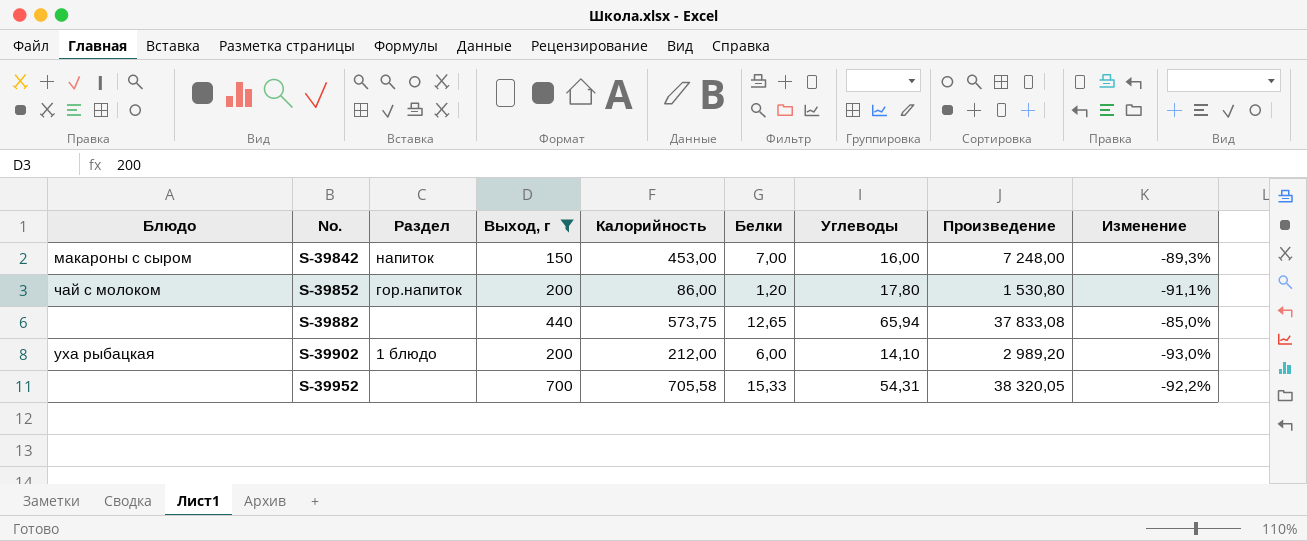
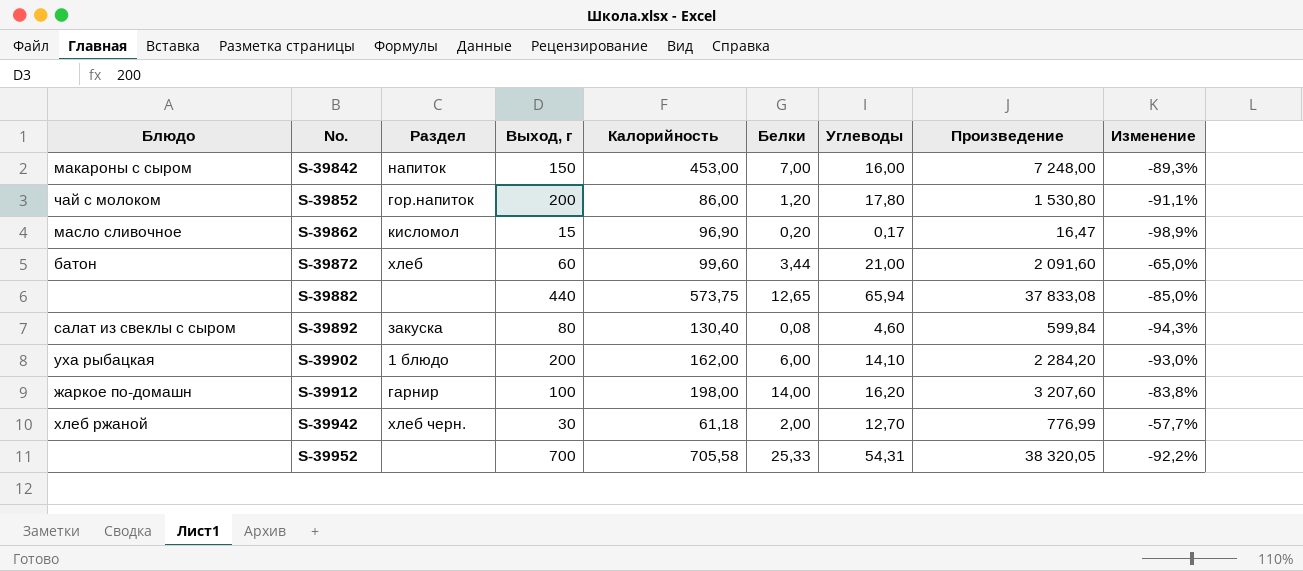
filter: Выход, г >= 150 -> none
S-39902 | Калорийность: 212,00 -> 162,00
S-39902 | Произведение: 2 989,20 -> 2 284,20
S-39952 | Белки: 15,33 -> 25,33

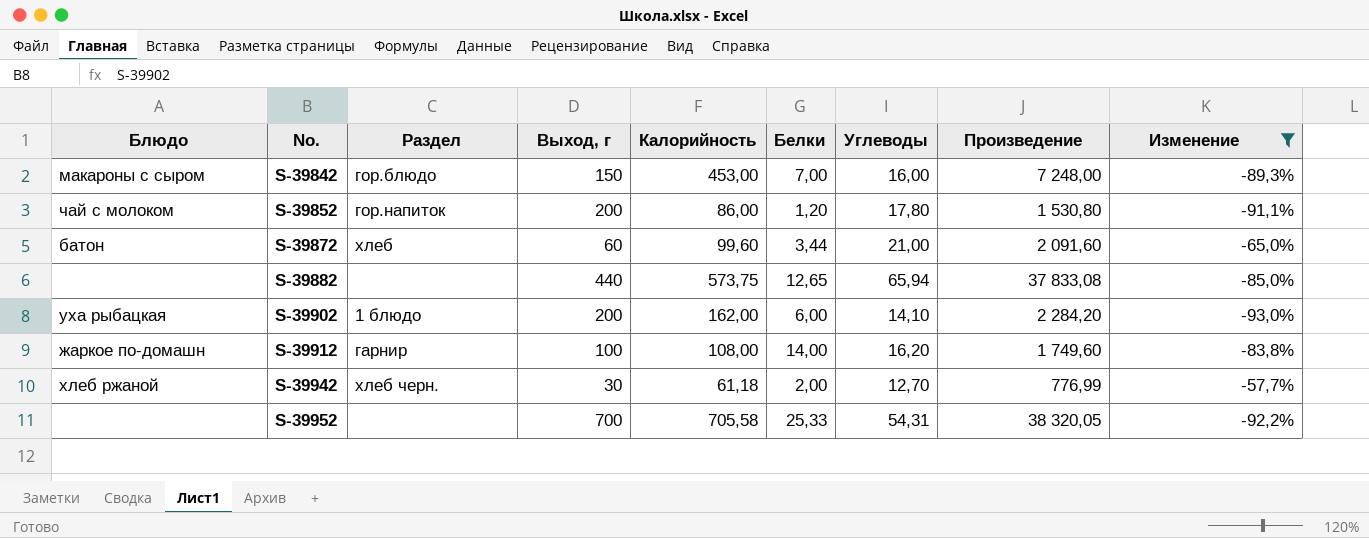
filter: none -> Изменение >= -93,0%
S-39842 | Раздел: напиток -> гор.блюдо
S-39912 | Калорийность: 198,00 -> 108,00
S-39912 | Произведение: 3 207,60 -> 1 749,60

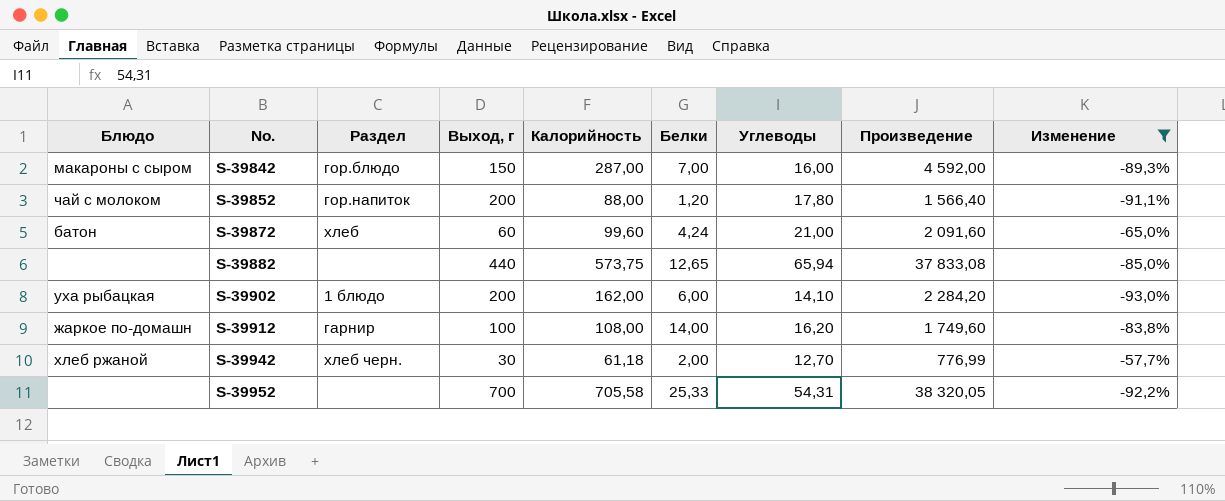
S-39842 | Калорийность: 453,00 -> 287,00
S-39842 | Произведение: 7 248,00 -> 4 592,00
S-39852 | Калорийность: 86,00 -> 88,00
S-39852 | Произведение: 1 530,80 -> 1 566,40
S-39872 | Белки: 3,44 -> 4,24

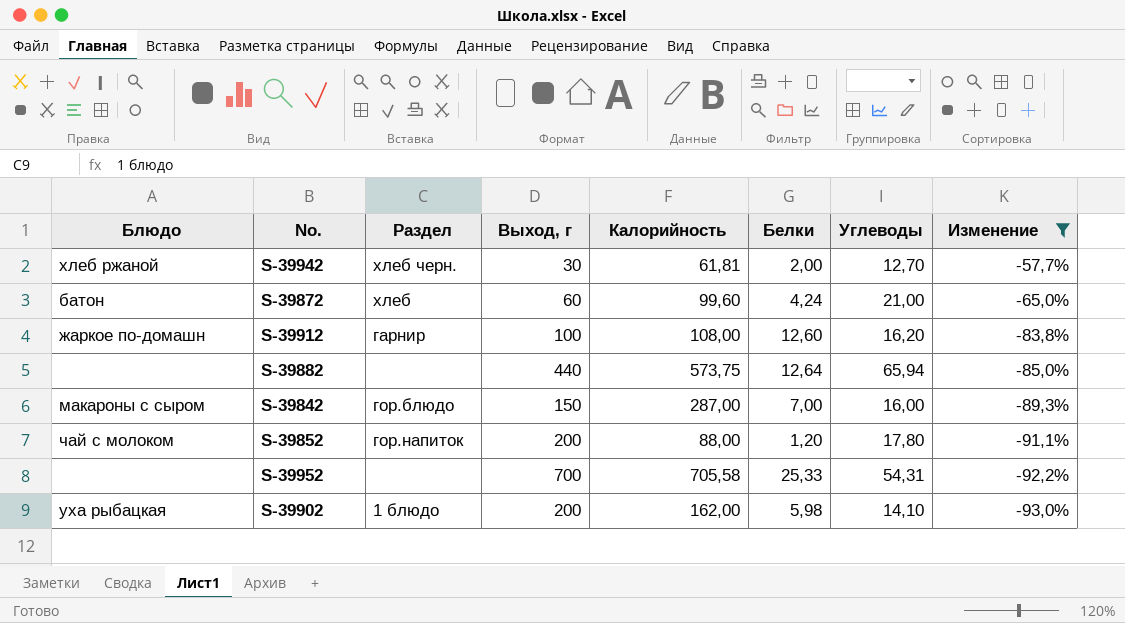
row order: No. ascending -> Изменение descending
column Произведение | formula: [Калорийность] * [Углеводы] -> none
S-39942 | Калорийность: 61,18 -> 61,81
S-39912 | Белки: 14,00 -> 12,60
S-39882 | Белки: 12,65 -> 12,64
S-39902 | Белки: 6,00 -> 5,98

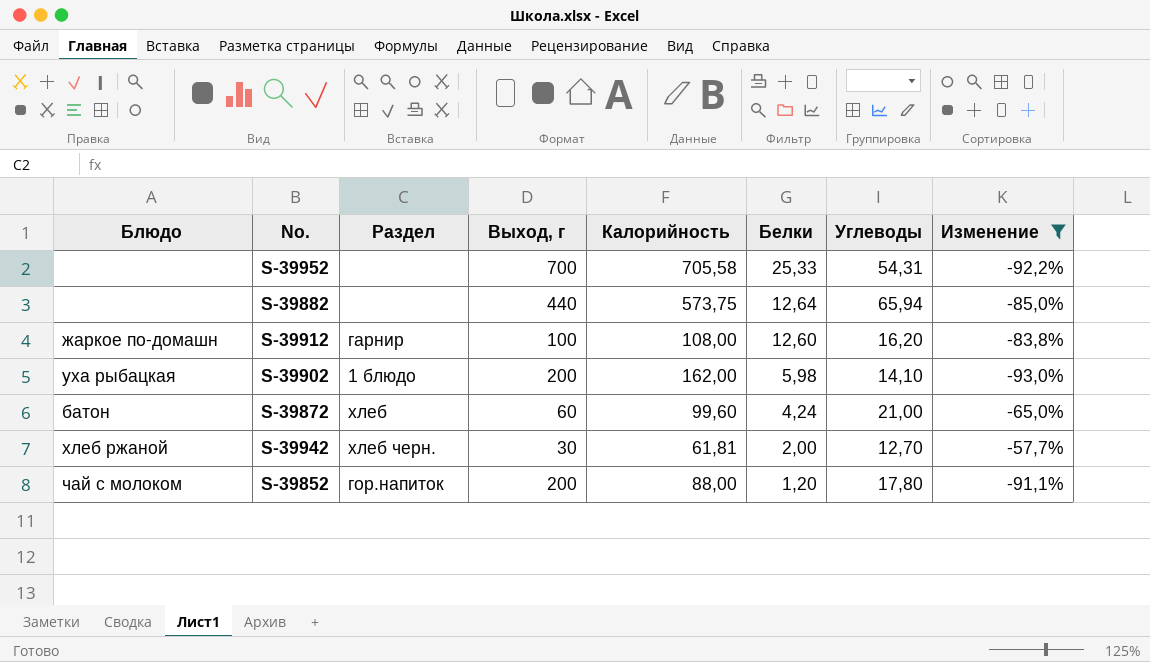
row order: Изменение descending -> Белки descending
row S-39842: макароны с сыром | гор.блюдо | 150 | 287,00 | 7,00 | 16,00 | -89,3% -> none

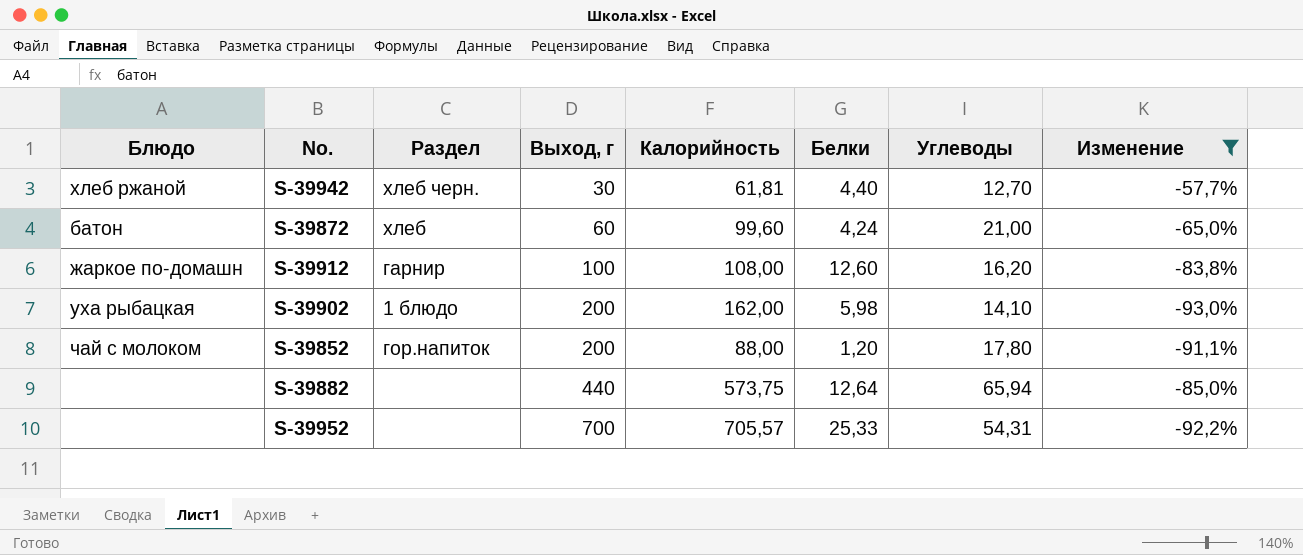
row order: Белки descending -> Выход, г ascending
S-39942 | Белки: 2,00 -> 4,40
S-39952 | Калорийность: 705,58 -> 705,57

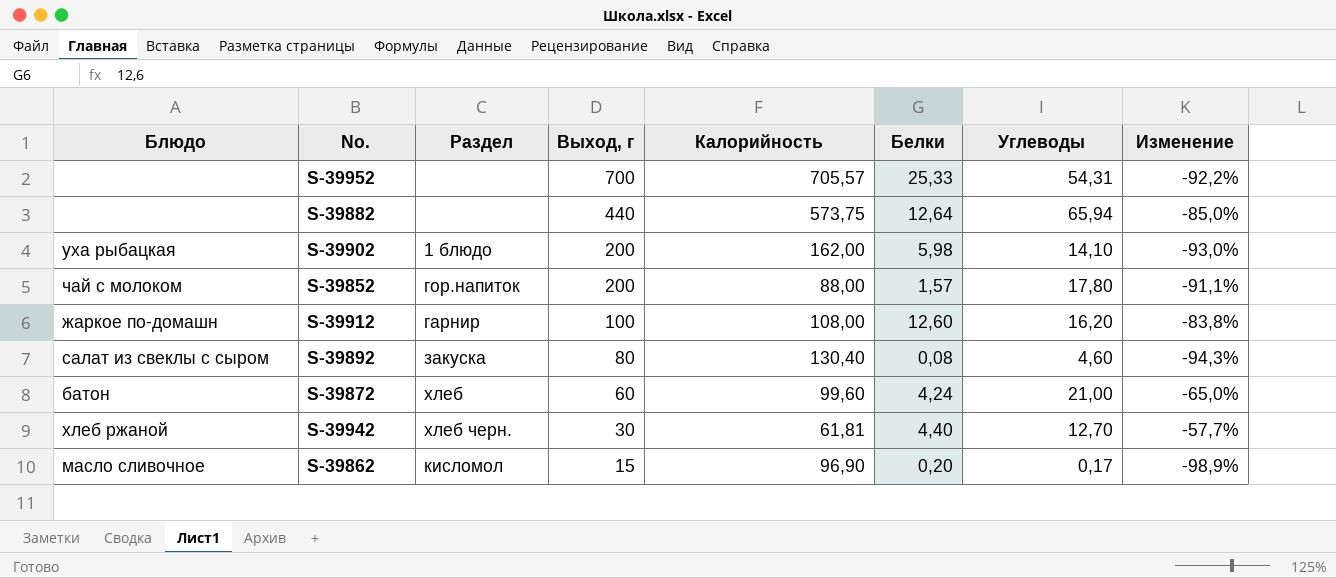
filter: Изменение >= -93,0% -> none
row order: Выход, г ascending -> Выход, г descending
S-39852 | Белки: 1,20 -> 1,57

